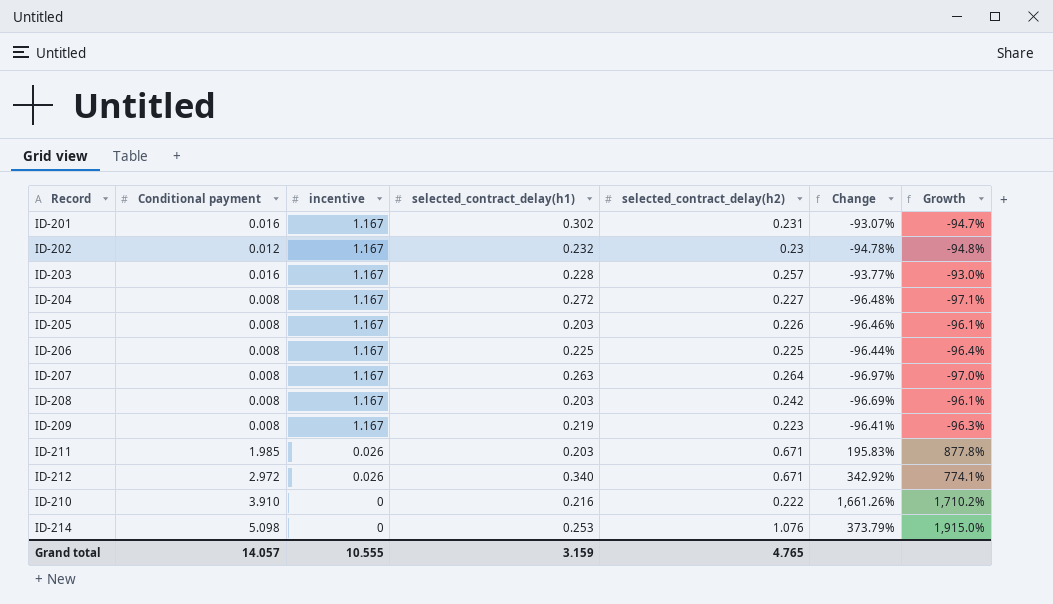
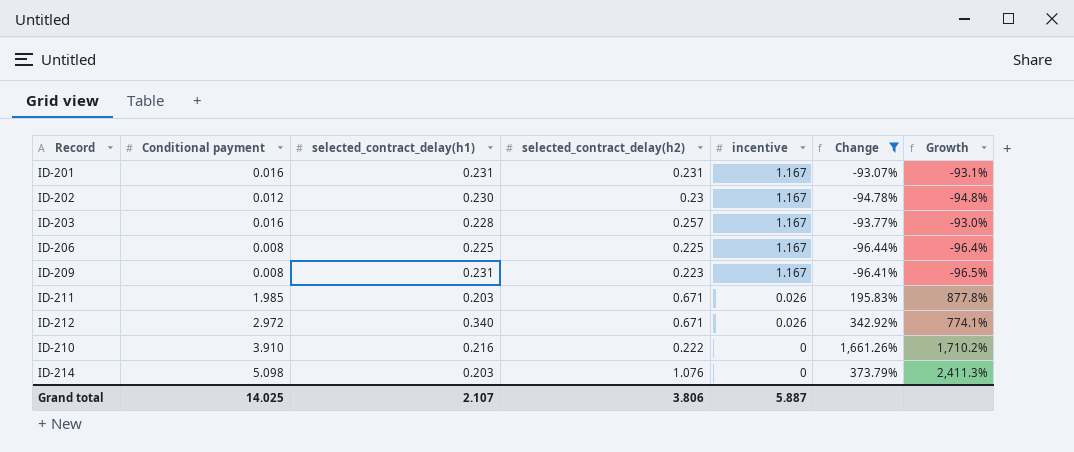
filter: none -> Change >= -96.44%
column incentive | position: 3 -> 5
ID-201 | selected_contract_delay(h1): 0.302 -> 0.231
ID-201 | Growth: -94.7% -> -93.1%
ID-202 | selected_contract_delay(h1): 0.232 -> 0.230
ID-209 | selected_contract_delay(h1): 0.219 -> 0.231
ID-209 | Growth: -96.3% -> -96.5%
ID-214 | selected_contract_delay(h1): 0.253 -> 0.203
ID-214 | Growth: 1,915.0% -> 2,411.3%
Grand total | Conditional payment: 14.057 -> 14.025
Grand total | selected_contract_delay(h1): 3.159 -> 2.107
Grand total | selected_contract_delay(h2): 4.765 -> 3.806
Grand total | incentive: 10.555 -> 5.887

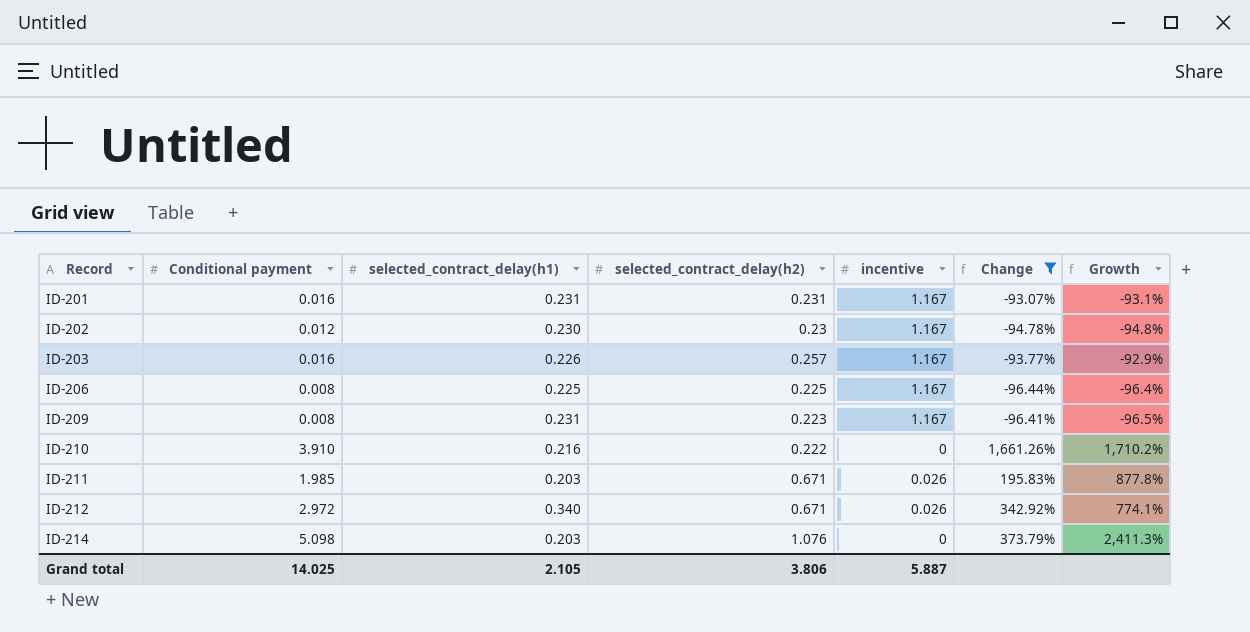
row order: incentive descending -> Record ascending
ID-203 | selected_contract_delay(h1): 0.228 -> 0.226
ID-203 | Growth: -93.0% -> -92.9%
Grand total | selected_contract_delay(h1): 2.107 -> 2.105

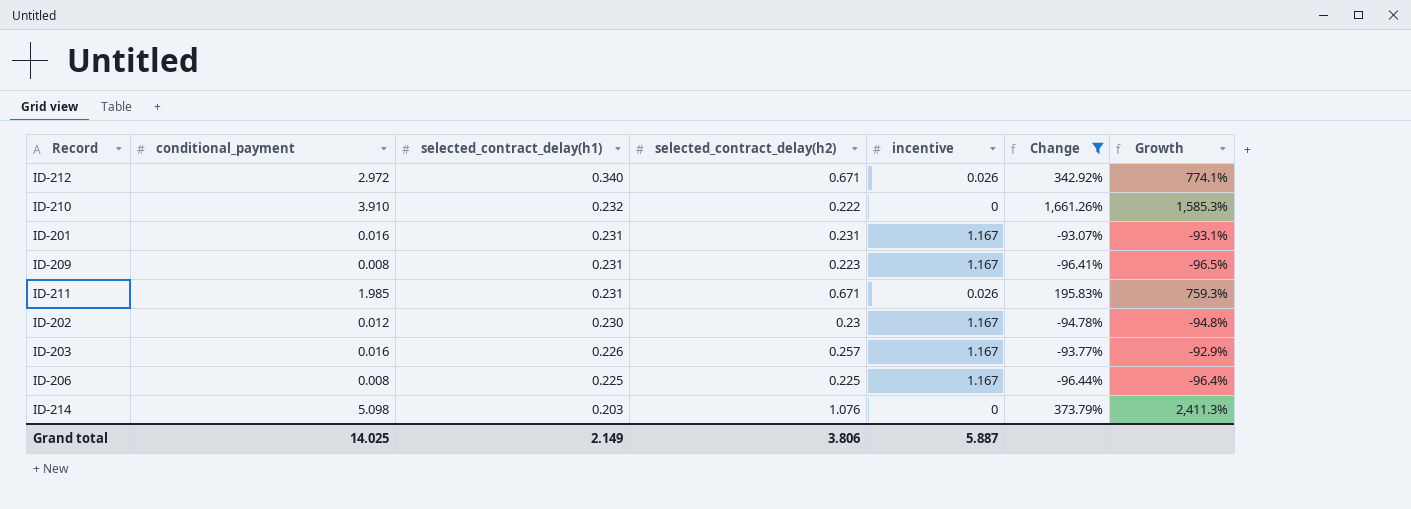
row order: Record ascending -> selected_contract_delay(h1) descending
column name: Conditional payment -> conditional_payment
ID-210 | selected_contract_delay(h1): 0.216 -> 0.232
ID-210 | Growth: 1,710.2% -> 1,585.3%
ID-211 | selected_contract_delay(h1): 0.203 -> 0.231
ID-211 | Growth: 877.8% -> 759.3%
Grand total | selected_contract_delay(h1): 2.105 -> 2.149

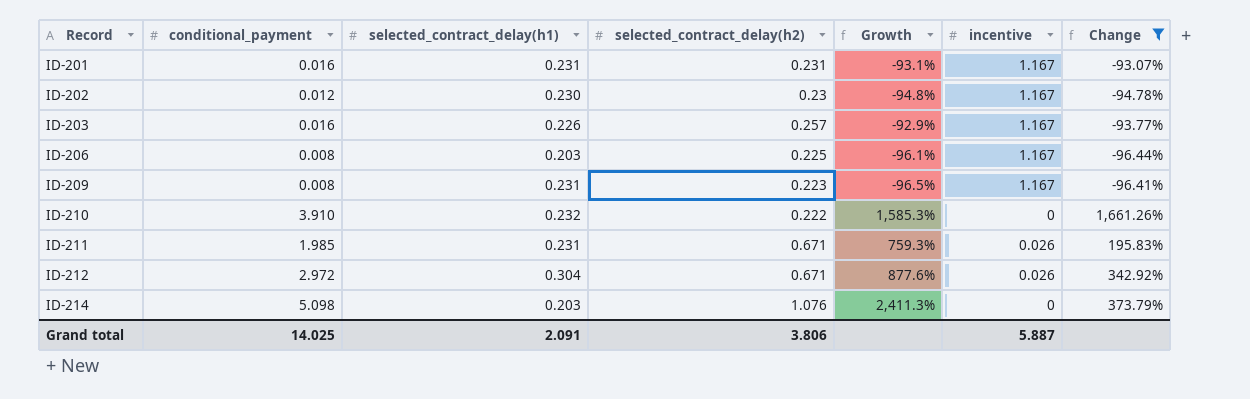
row order: selected_contract_delay(h1) descending -> Record ascending
column Growth | position: 7 -> 5
ID-206 | selected_contract_delay(h1): 0.225 -> 0.203
ID-206 | Growth: -96.4% -> -96.1%
ID-212 | selected_contract_delay(h1): 0.340 -> 0.304
ID-212 | Growth: 774.1% -> 877.6%
Grand total | selected_contract_delay(h1): 2.149 -> 2.091

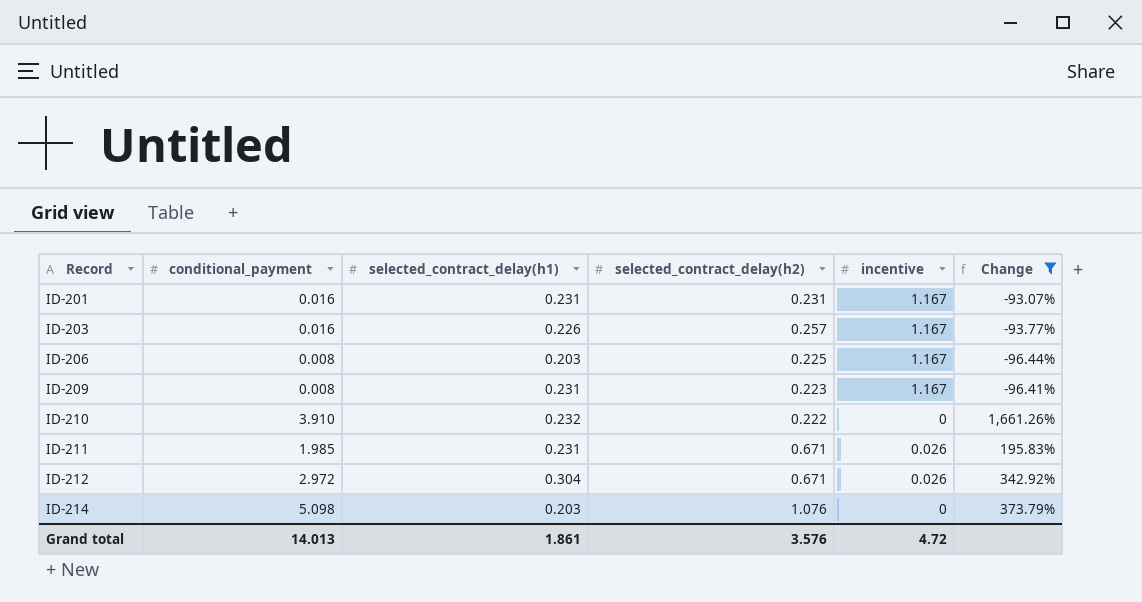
column Growth | formula: ([conditional_payment] - [selected_contract_delay(h1)]) / [selected_contract_delay(h1)] -> none
row ID-202: 0.012 | 0.230 | 0.23 | -94.8% | 1.167 | -94.78% -> none
Grand total | conditional_payment: 14.025 -> 14.013
Grand total | selected_contract_delay(h1): 2.091 -> 1.861
Grand total | selected_contract_delay(h2): 3.806 -> 3.576
Grand total | incentive: 5.887 -> 4.72

